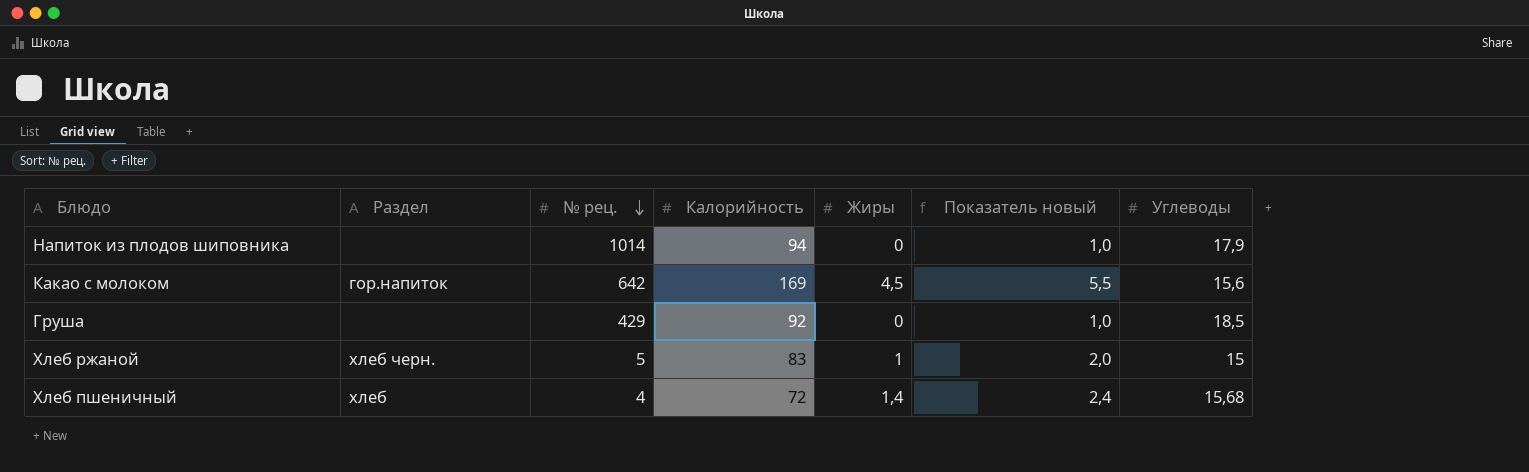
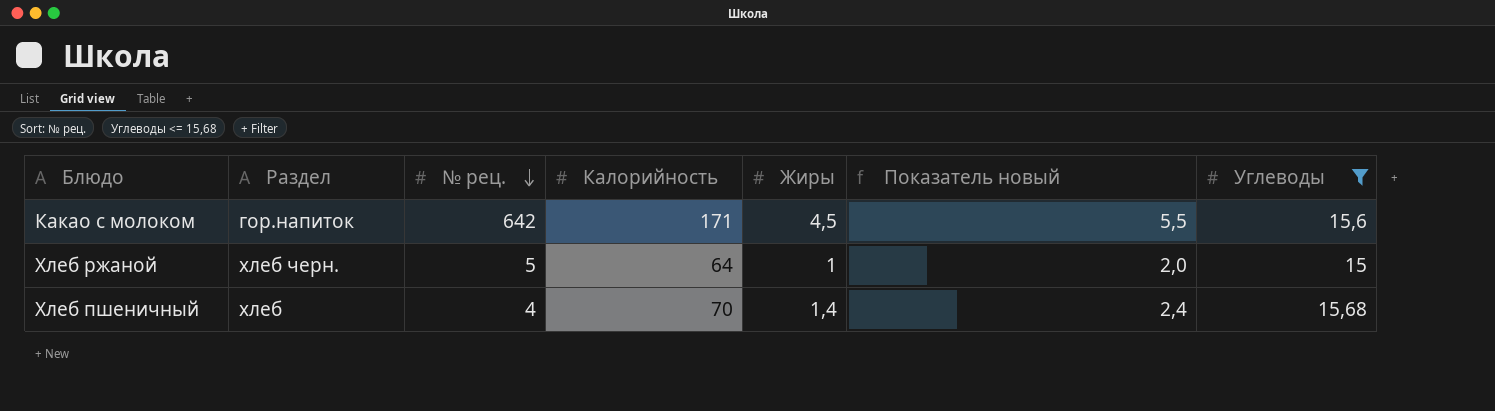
filter: none -> Углеводы <= 15,68
Какао с молоком | Калорийность: 169 -> 171
Хлеб ржаной | Калорийность: 83 -> 64
Хлеб пшеничный | Калорийность: 72 -> 70

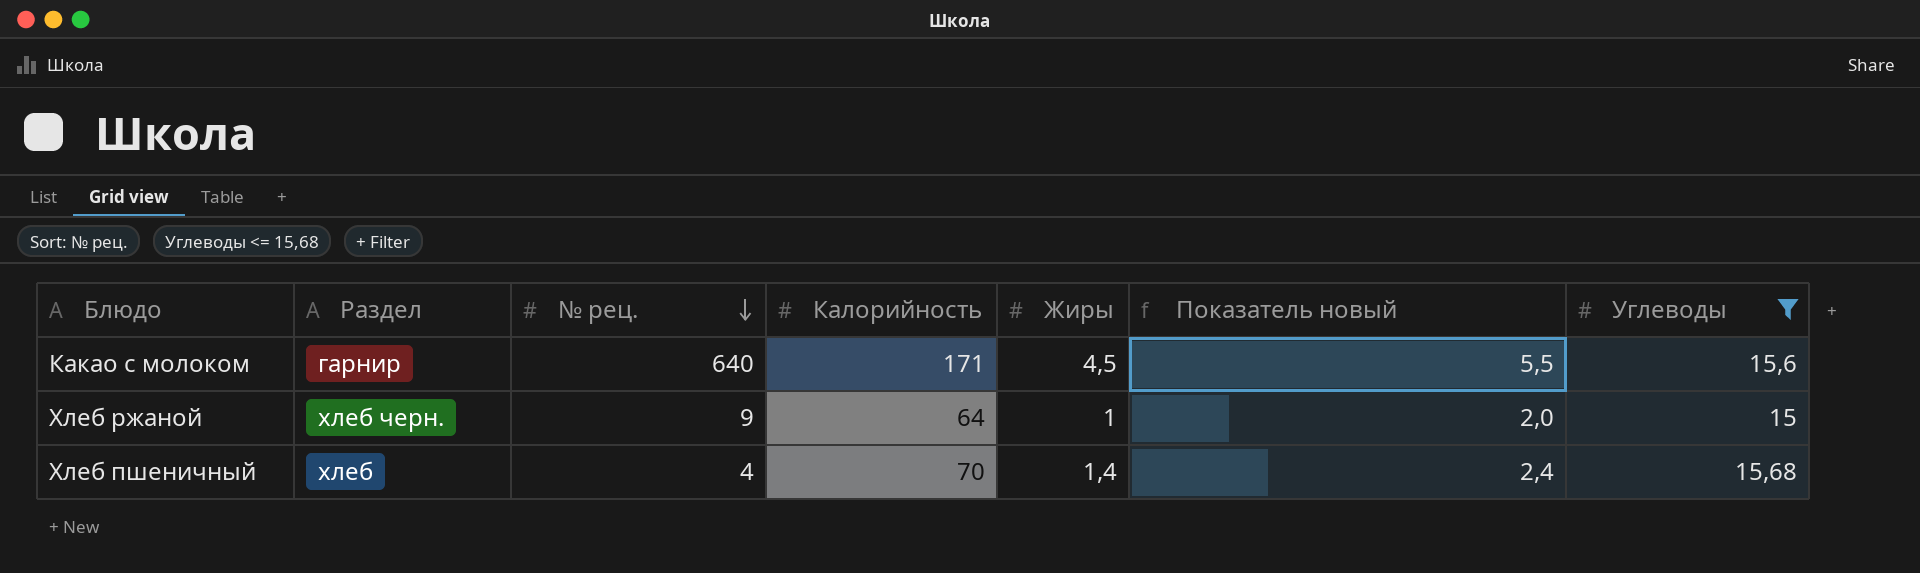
Какао с молоком | Раздел: гор.напиток -> гарнир
Какао с молоком | № рец.: 642 -> 640
Хлеб ржаной | № рец.: 5 -> 9

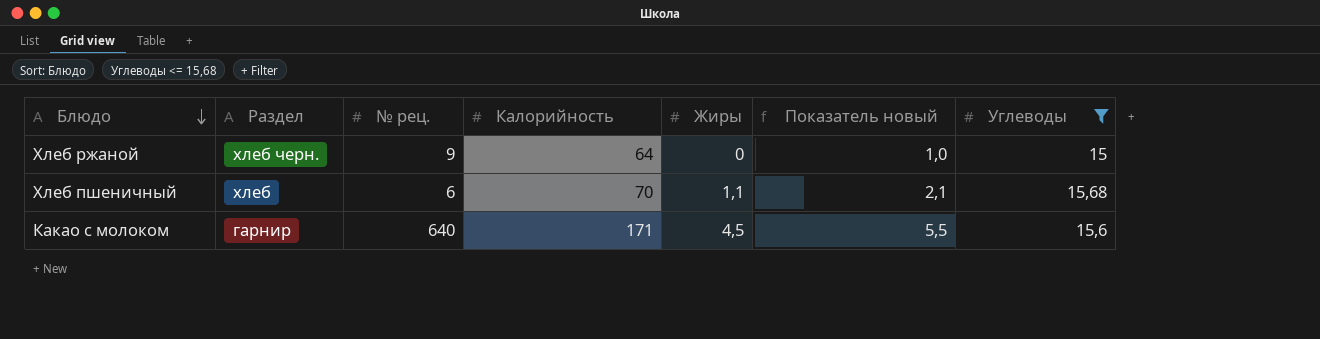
row order: № рец. descending -> Блюдо descending
Хлеб ржаной | Жиры: 1 -> 0
Хлеб ржаной | Показатель новый: 2,0 -> 1,0
Хлеб пшеничный | № рец.: 4 -> 6
Хлеб пшеничный | Жиры: 1,4 -> 1,1
Хлеб пшеничный | Показатель новый: 2,4 -> 2,1

